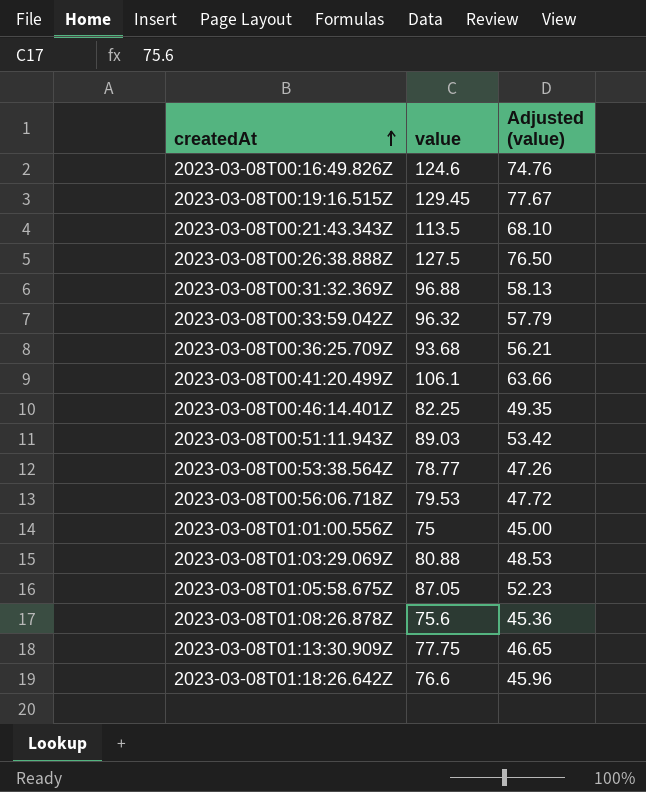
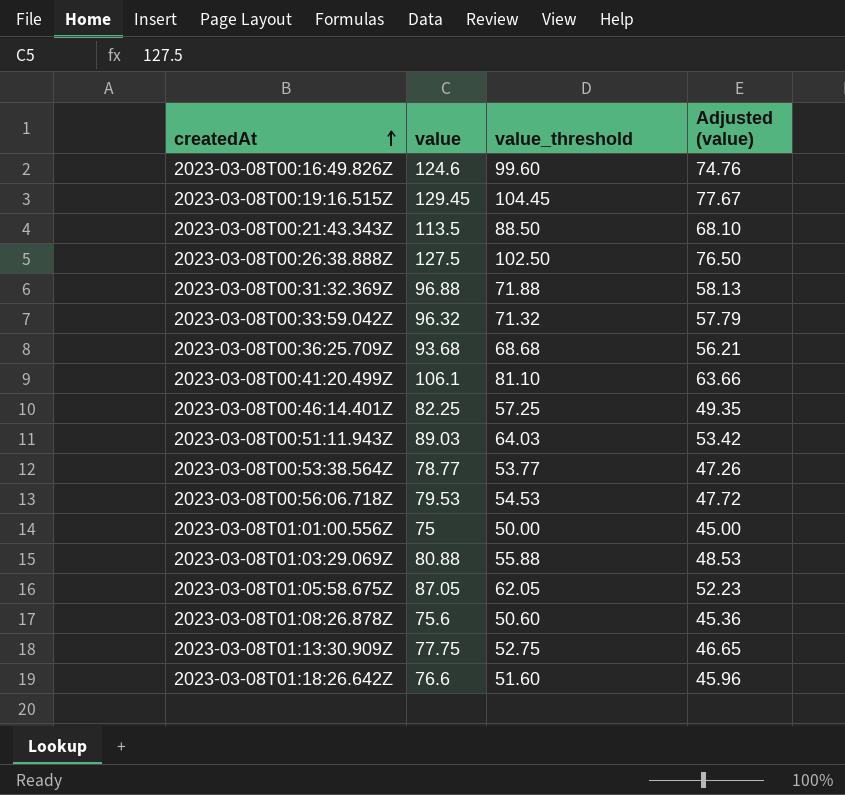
column value_threshold | formula: none -> [value] - 25

